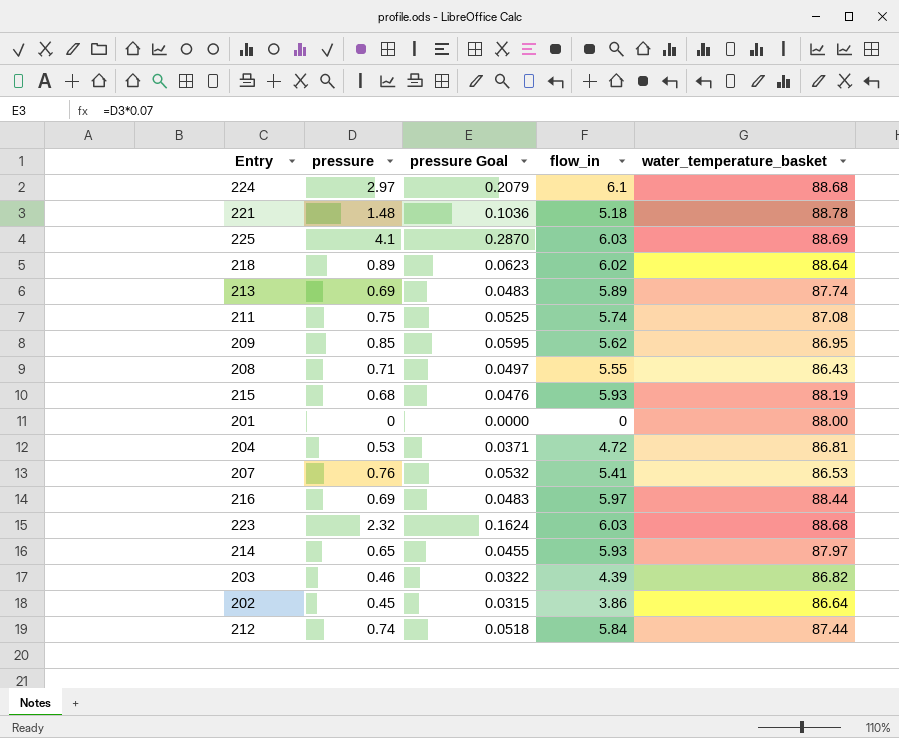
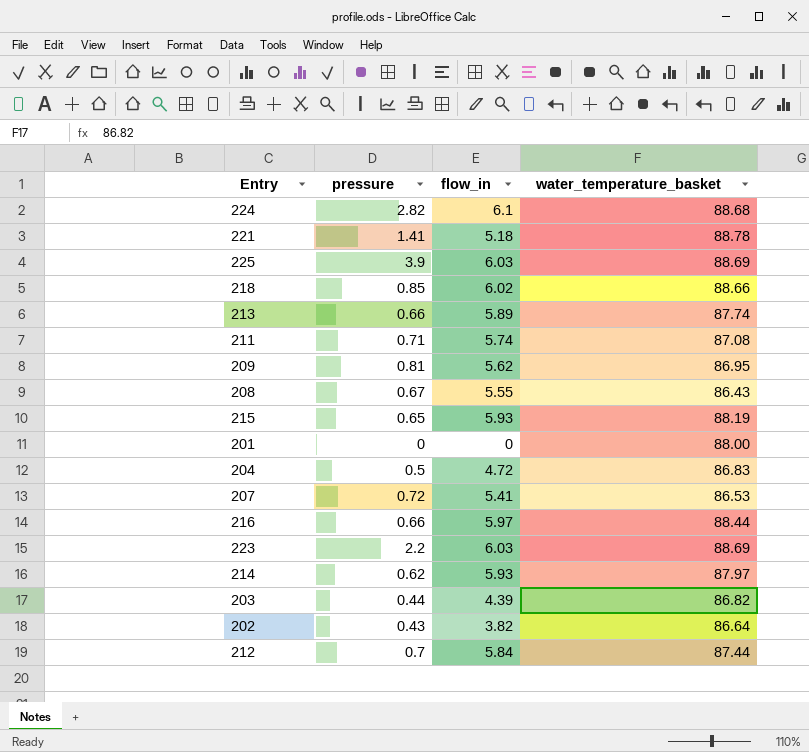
column pressure Goal | formula: [pressure] * 0.07 -> none
224 | pressure: 2.97 -> 2.82
221 | pressure: 1.48 -> 1.41
225 | pressure: 4.1 -> 3.9
218 | pressure: 0.89 -> 0.85
218 | water_temperature_basket: 88.64 -> 88.66
213 | pressure: 0.69 -> 0.66
211 | pressure: 0.75 -> 0.71
209 | pressure: 0.85 -> 0.81
208 | pressure: 0.71 -> 0.67
215 | pressure: 0.68 -> 0.65
204 | pressure: 0.53 -> 0.5
204 | water_temperature_basket: 86.81 -> 86.83
207 | pressure: 0.76 -> 0.72
216 | pressure: 0.69 -> 0.66
223 | pressure: 2.32 -> 2.2
223 | water_temperature_basket: 88.68 -> 88.69
214 | pressure: 0.65 -> 0.62
203 | pressure: 0.46 -> 0.44
202 | pressure: 0.45 -> 0.43
202 | flow_in: 3.86 -> 3.82
212 | pressure: 0.74 -> 0.7

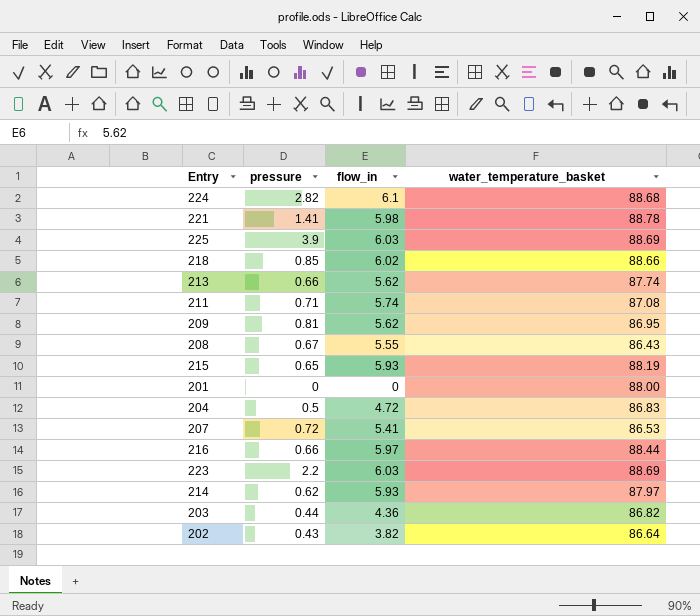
row 212: 0.7 | 5.84 | 87.44 -> none
221 | flow_in: 5.18 -> 5.98
213 | flow_in: 5.89 -> 5.62
203 | flow_in: 4.39 -> 4.36

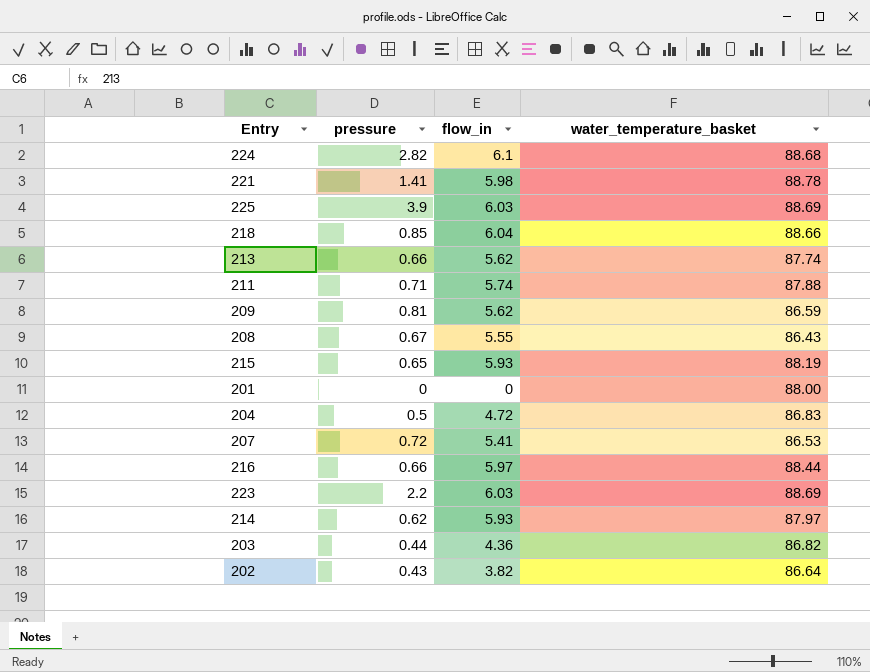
218 | flow_in: 6.02 -> 6.04
211 | water_temperature_basket: 87.08 -> 87.88
209 | water_temperature_basket: 86.95 -> 86.59

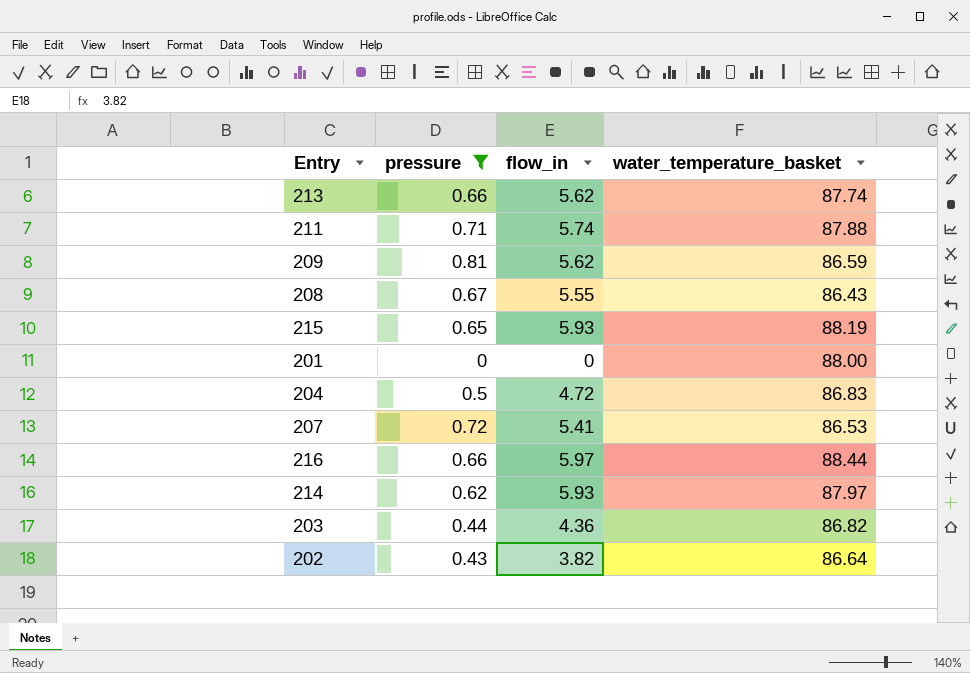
filter: none -> pressure <= 0.81

